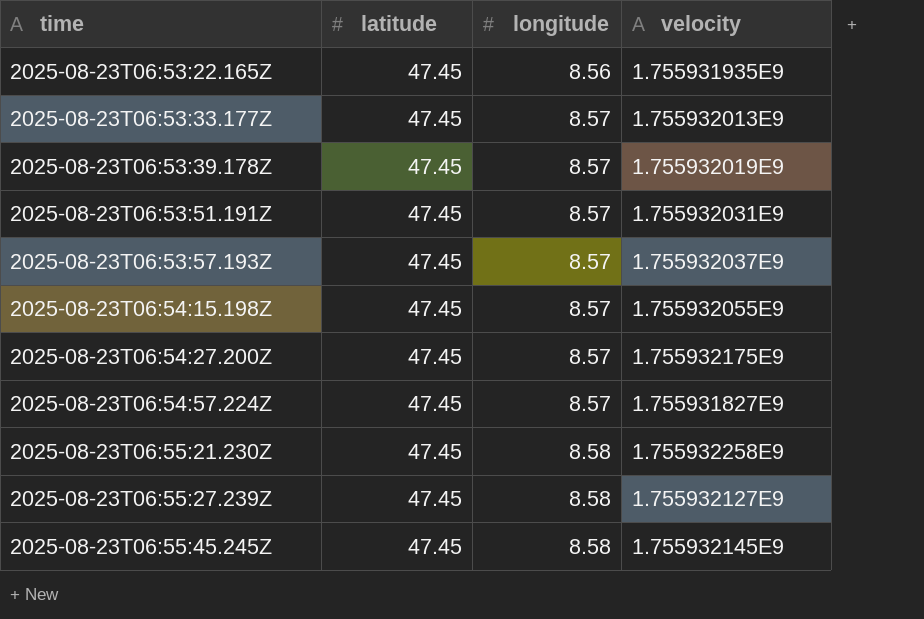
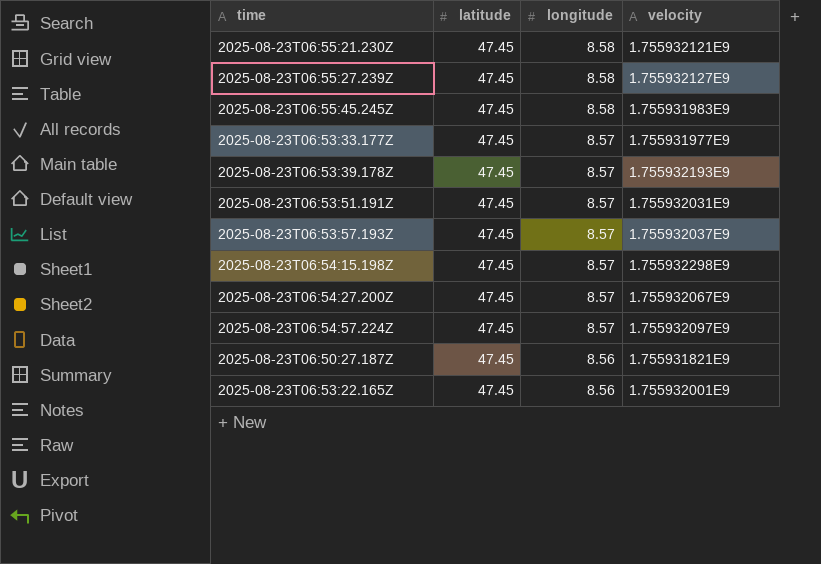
row order: time ascending -> longitude descending
2025-08-23T06:55:21.230Z | velocity: 1.755932258E9 -> 1.755932121E9
2025-08-23T06:55:45.245Z | velocity: 1.755932145E9 -> 1.755931983E9
2025-08-23T06:53:33.177Z | velocity: 1.755932013E9 -> 1.755931977E9
2025-08-23T06:53:39.178Z | velocity: 1.755932019E9 -> 1.755932193E9
2025-08-23T06:54:15.198Z | velocity: 1.755932055E9 -> 1.755932298E9
2025-08-23T06:54:27.200Z | velocity: 1.755932175E9 -> 1.755932067E9
2025-08-23T06:54:57.224Z | velocity: 1.755931827E9 -> 1.755932097E9
row 2025-08-23T06:50:27.187Z: none -> 47.45 | 8.56 | 1.755931821E9
2025-08-23T06:53:22.165Z | velocity: 1.755931935E9 -> 1.755932001E9

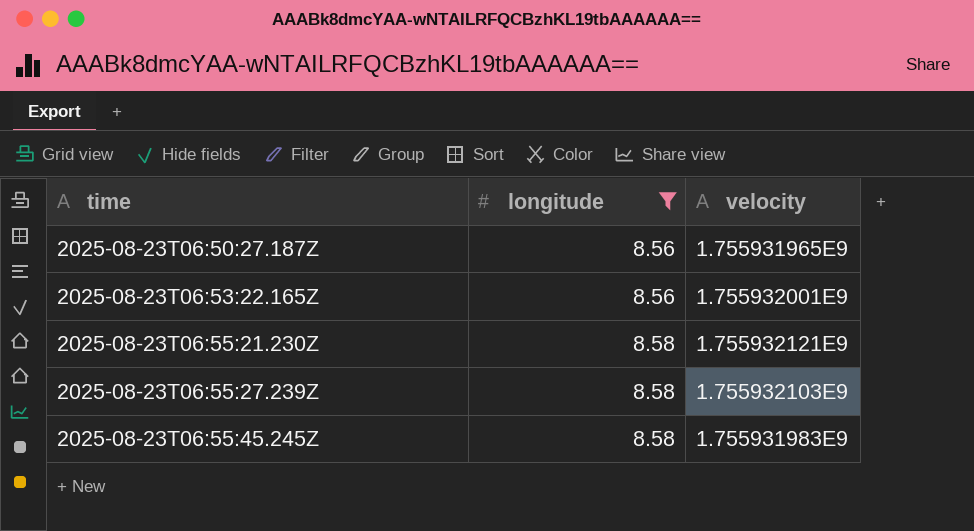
filter: none -> longitude != 8.57
row order: longitude descending -> time ascending
column latitude | position: 2 -> none
2025-08-23T06:50:27.187Z | velocity: 1.755931821E9 -> 1.755931965E9
2025-08-23T06:55:27.239Z | velocity: 1.755932127E9 -> 1.755932103E9

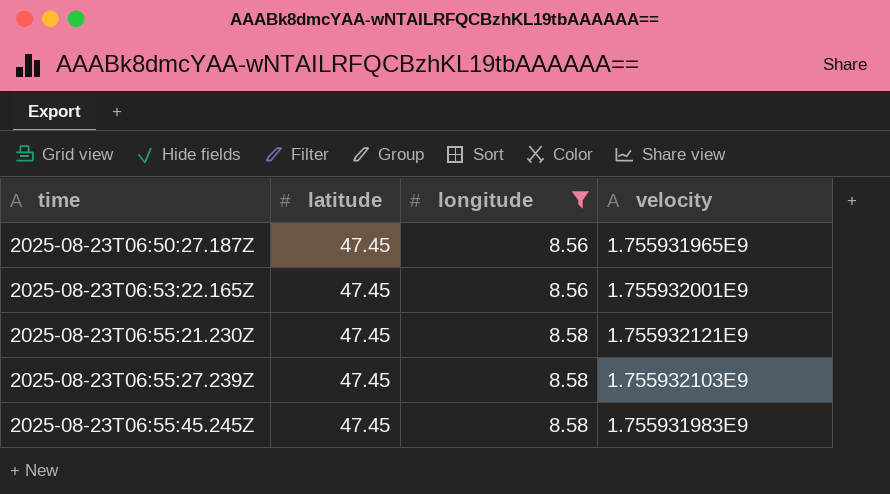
column latitude | position: none -> 2

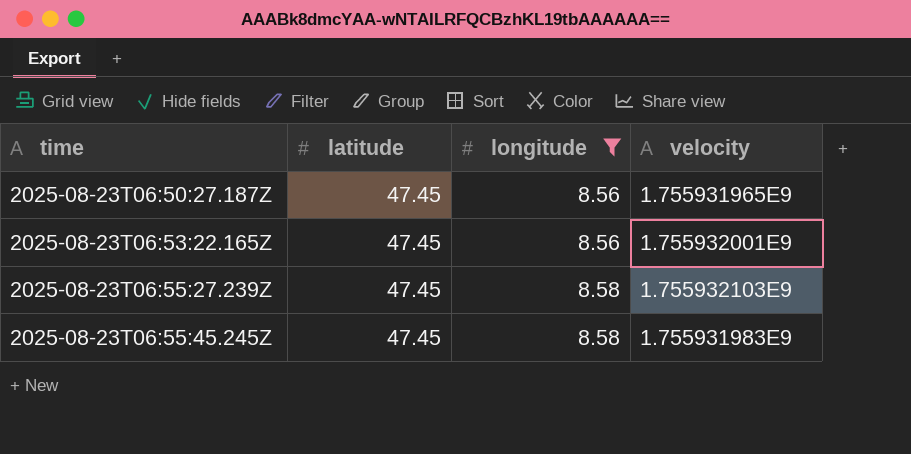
row 2025-08-23T06:55:21.230Z: 47.45 | 8.58 | 1.755932121E9 -> none

